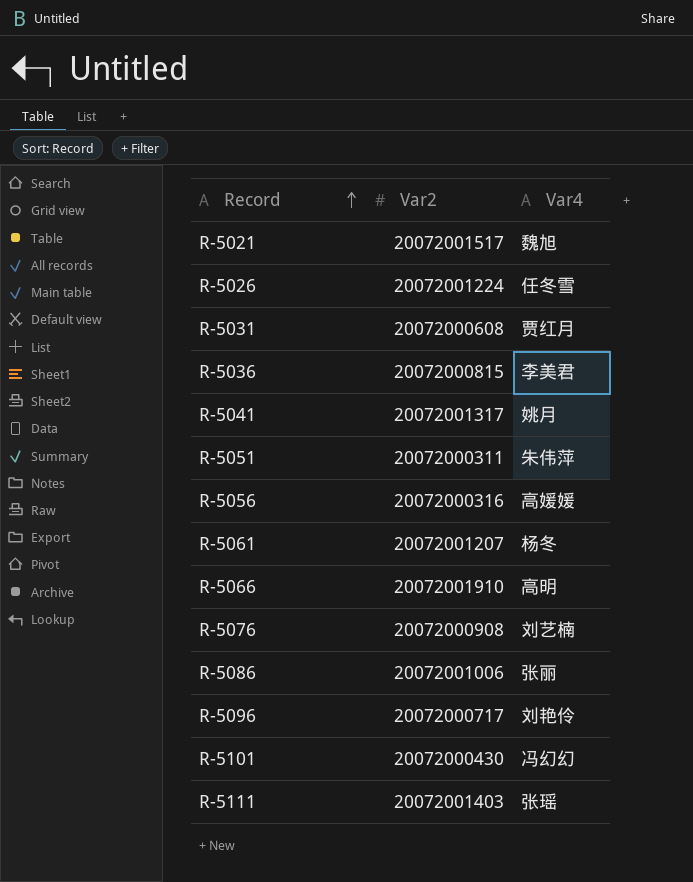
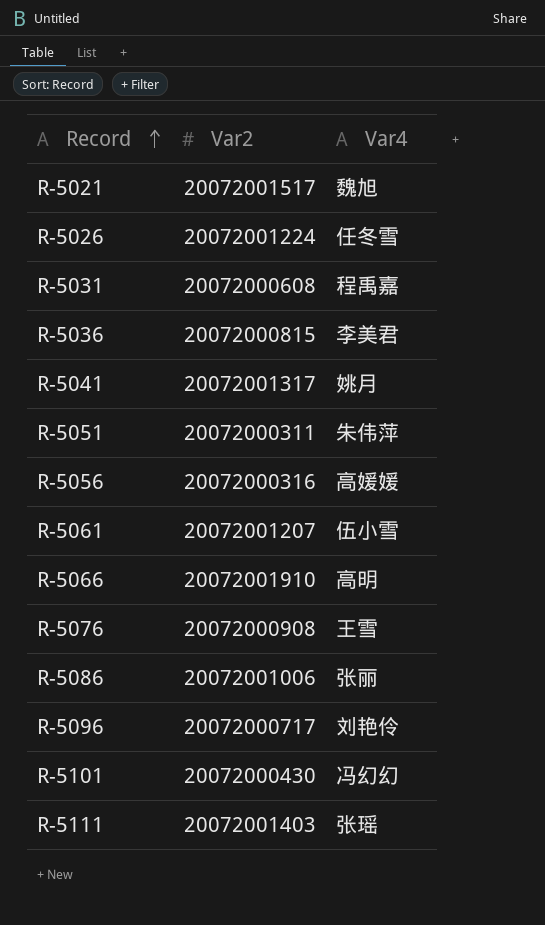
R-5031 | Var4: 贾红月 -> 程禹嘉
R-5061 | Var4: 杨冬 -> 伍小雪
R-5076 | Var4: 刘艺楠 -> 王雪

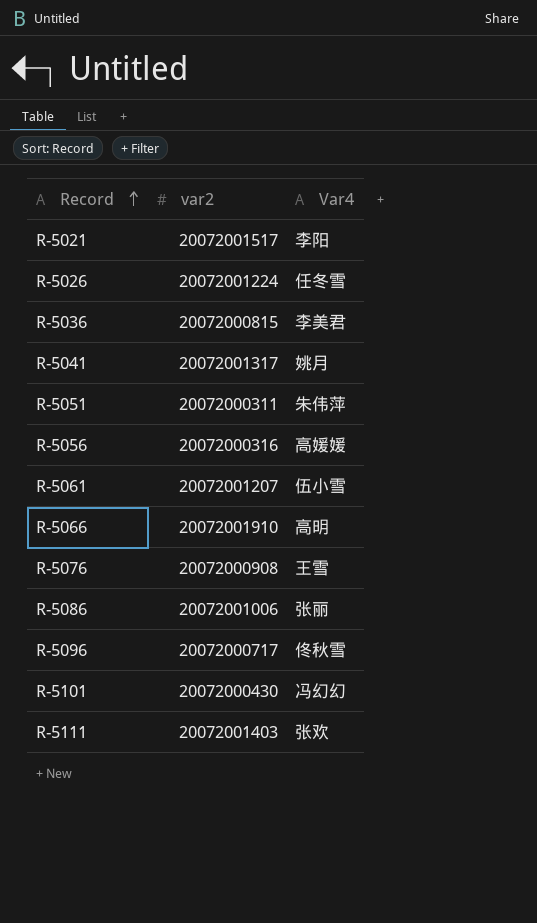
column name: Var2 -> var2
row R-5031: 20072000608 | 程禹嘉 -> none
R-5021 | Var4: 魏旭 -> 李阳
R-5096 | Var4: 刘艳伶 -> 佟秋雪
R-5111 | Var4: 张瑶 -> 张欢

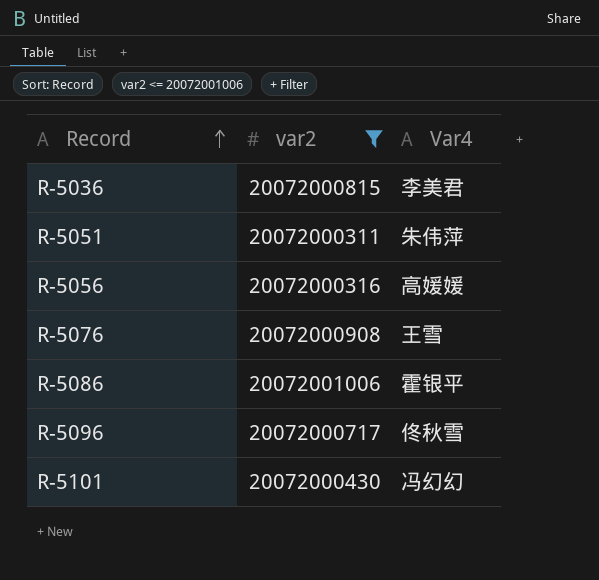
filter: none -> var2 <= 20072001006
R-5086 | Var4: 张丽 -> 霍银平

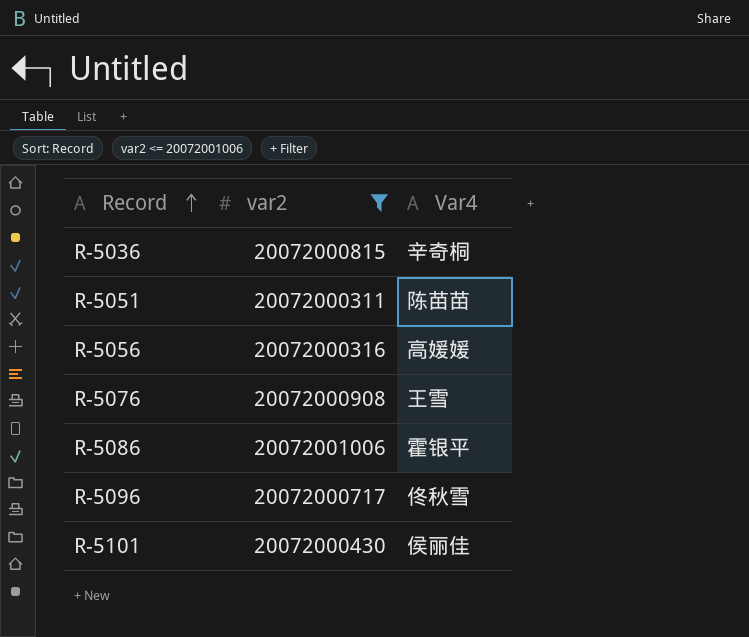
R-5036 | Var4: 李美君 -> 辛奇桐
R-5051 | Var4: 朱伟萍 -> 陈苗苗
R-5101 | Var4: 冯幻幻 -> 侯丽佳

